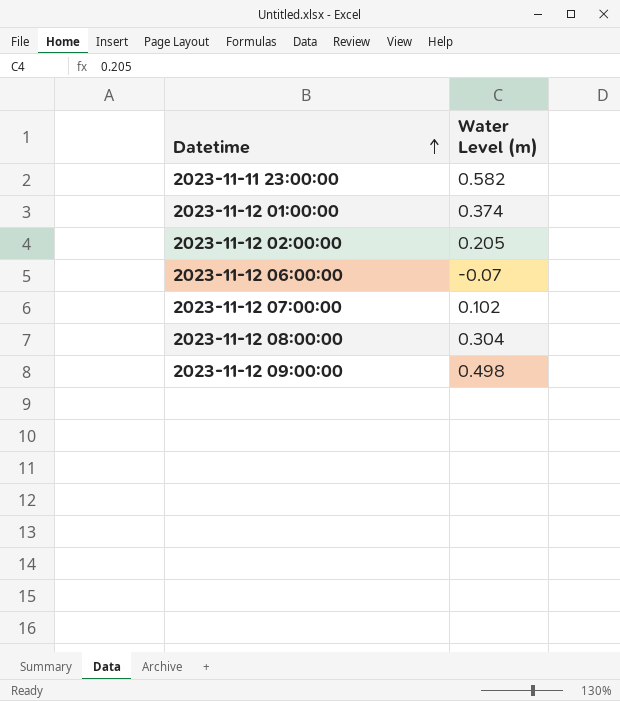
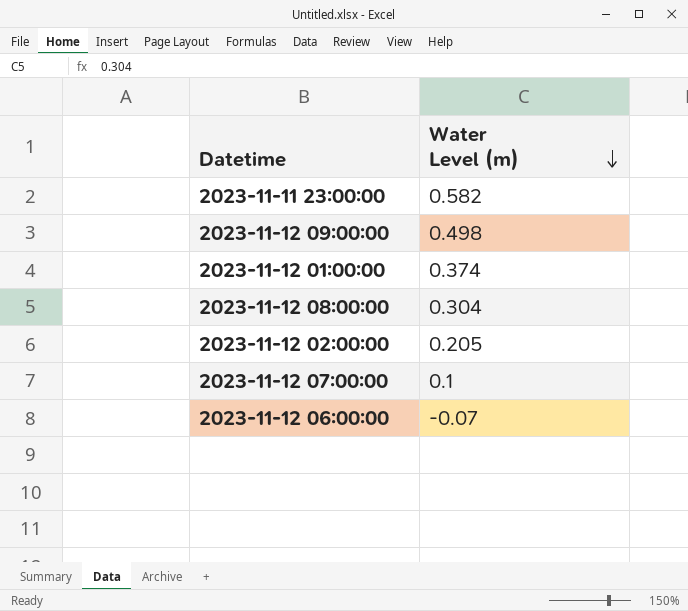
row order: Datetime ascending -> Water Level (m) descending
2023-11-12 07:00:00 | Water Level (m): 0.102 -> 0.1

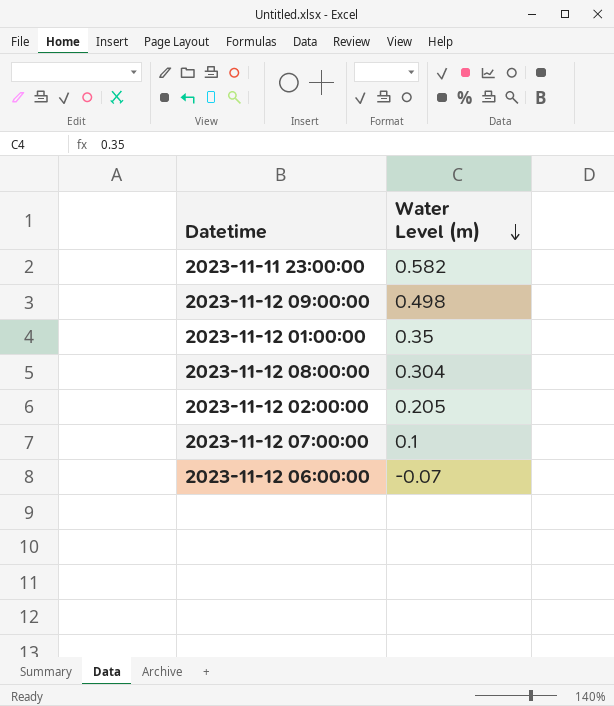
2023-11-12 01:00:00 | Water Level (m): 0.374 -> 0.35

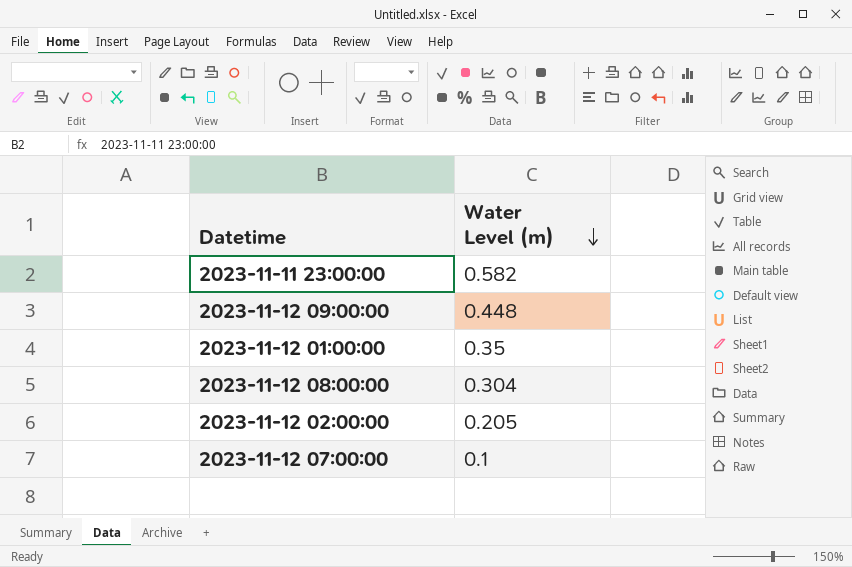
row 2023-11-12 06:00:00: -0.07 -> none
2023-11-12 09:00:00 | Water Level (m): 0.498 -> 0.448

